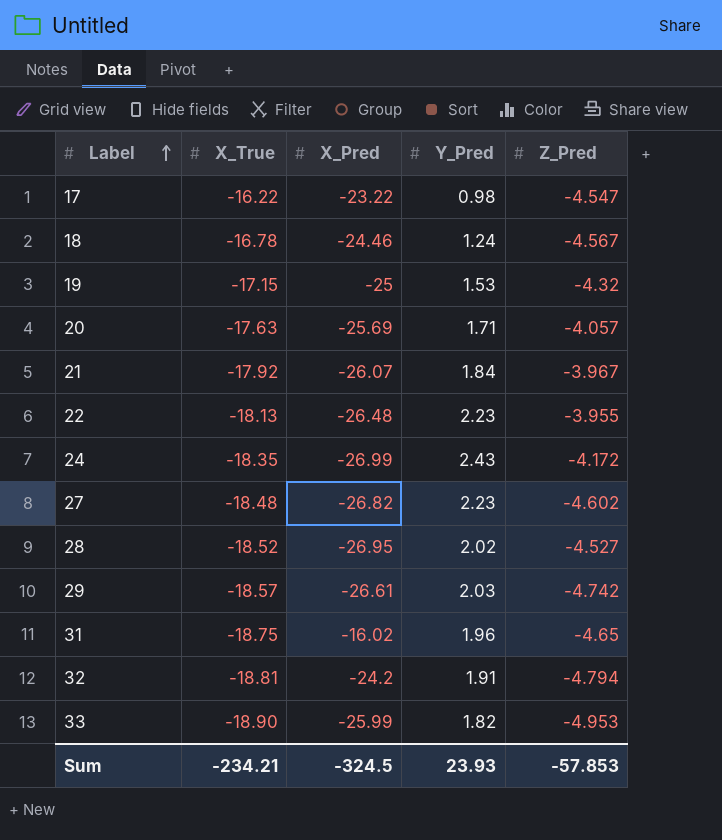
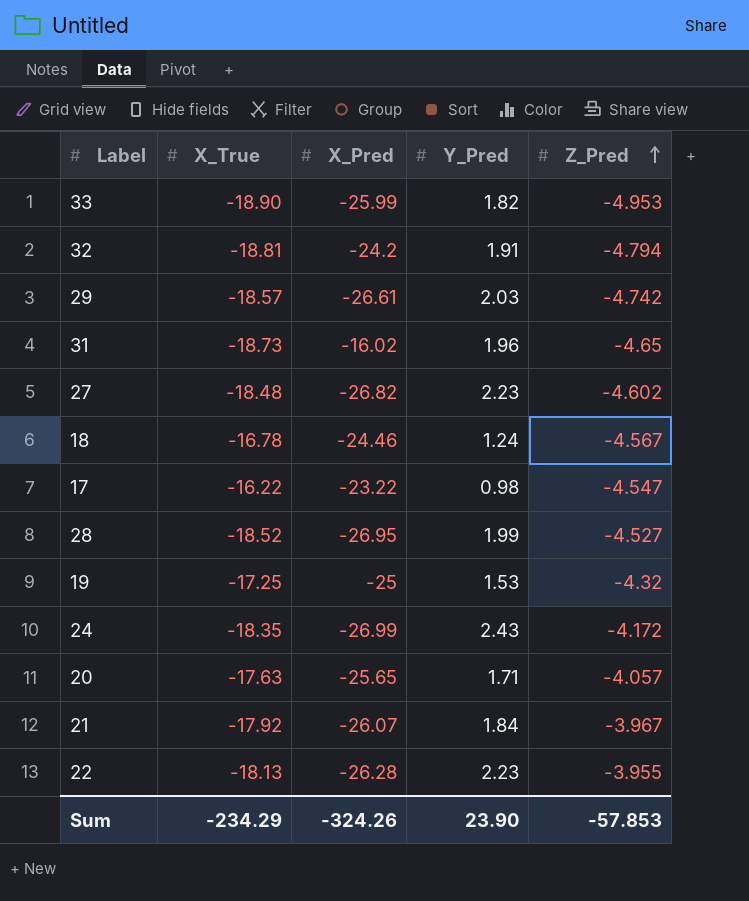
row order: Label ascending -> Z_Pred ascending
31 | X_True: -18.75 -> -18.73
28 | Y_Pred: 2.02 -> 1.99
19 | X_True: -17.15 -> -17.25
20 | X_Pred: -25.69 -> -25.65
22 | X_Pred: -26.48 -> -26.28
Sum | X_True: -234.21 -> -234.29
Sum | X_Pred: -324.5 -> -324.26
Sum | Y_Pred: 23.93 -> 23.90

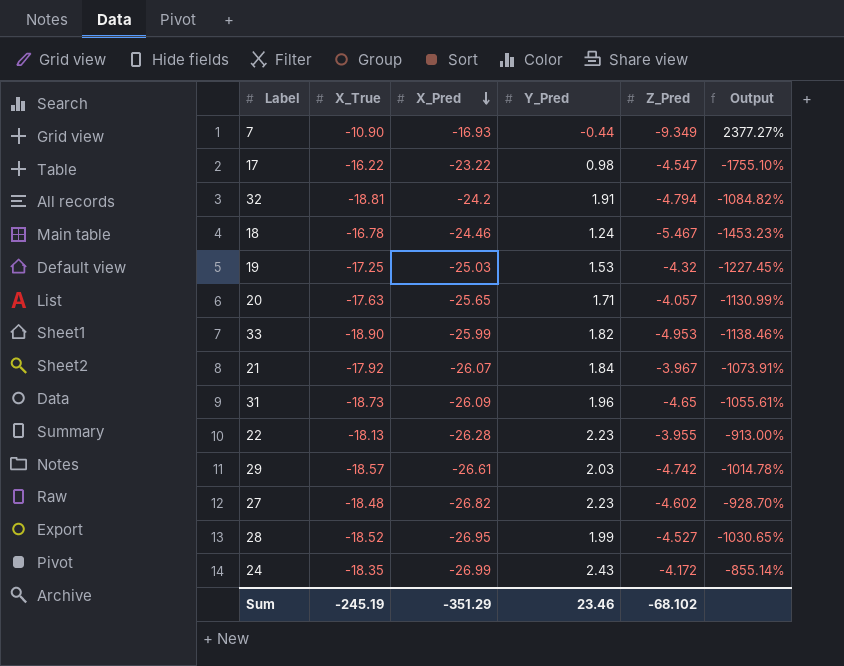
row order: Z_Pred ascending -> X_Pred descending
column Output | formula: none -> ([X_True] - [Y_Pred]) / [Y_Pred]
row 7: none -> -10.90 | -16.93 | -0.44 | -9.349 | 2377.27%
18 | Z_Pred: -4.567 -> -5.467
19 | X_Pred: -25 -> -25.03
31 | X_Pred: -16.02 -> -26.09
Sum | X_True: -234.29 -> -245.19
Sum | X_Pred: -324.26 -> -351.29
Sum | Y_Pred: 23.90 -> 23.46
Sum | Z_Pred: -57.853 -> -68.102

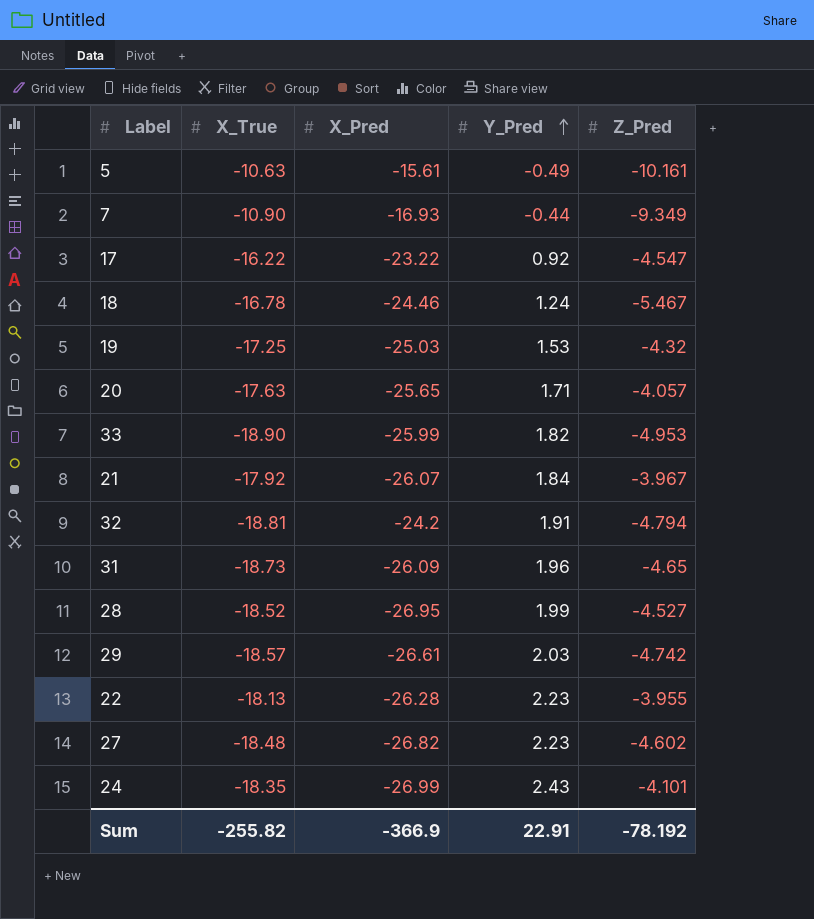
row order: X_Pred descending -> Y_Pred ascending
column Output | formula: ([X_True] - [Y_Pred]) / [Y_Pred] -> none
row 5: none -> -10.63 | -15.61 | -0.49 | -10.161
17 | Y_Pred: 0.98 -> 0.92
24 | Z_Pred: -4.172 -> -4.101
Sum | X_True: -245.19 -> -255.82
Sum | X_Pred: -351.29 -> -366.9
Sum | Y_Pred: 23.46 -> 22.91
Sum | Z_Pred: -68.102 -> -78.192

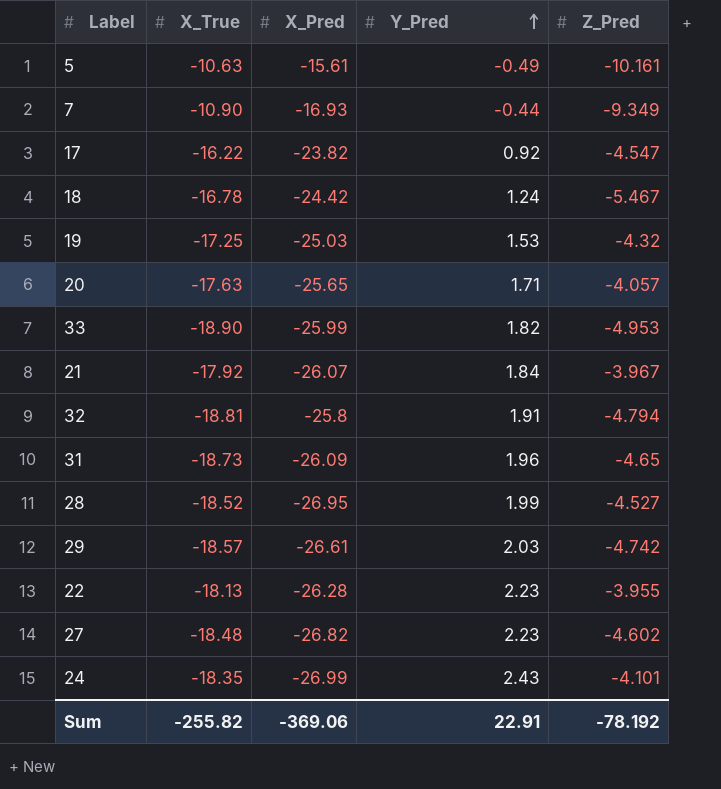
17 | X_Pred: -23.22 -> -23.82
18 | X_Pred: -24.46 -> -24.42
32 | X_Pred: -24.2 -> -25.8
Sum | X_Pred: -366.9 -> -369.06

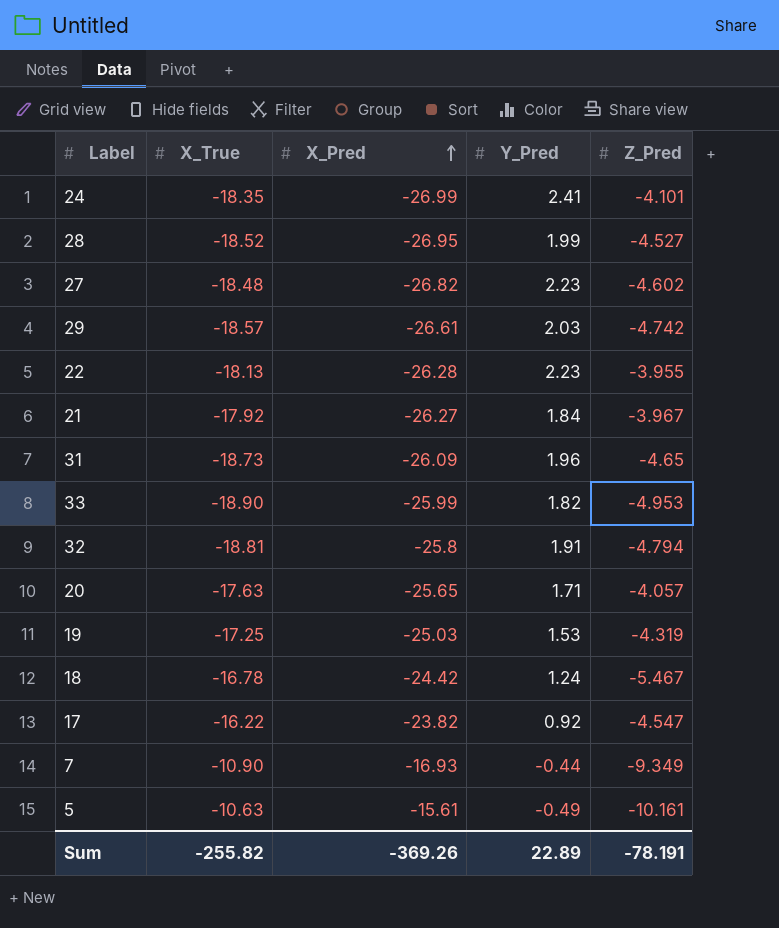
row order: Y_Pred ascending -> X_Pred ascending
24 | Y_Pred: 2.43 -> 2.41
21 | X_Pred: -26.07 -> -26.27
19 | Z_Pred: -4.32 -> -4.319
Sum | X_Pred: -369.06 -> -369.26
Sum | Y_Pred: 22.91 -> 22.89
Sum | Z_Pred: -78.192 -> -78.191

